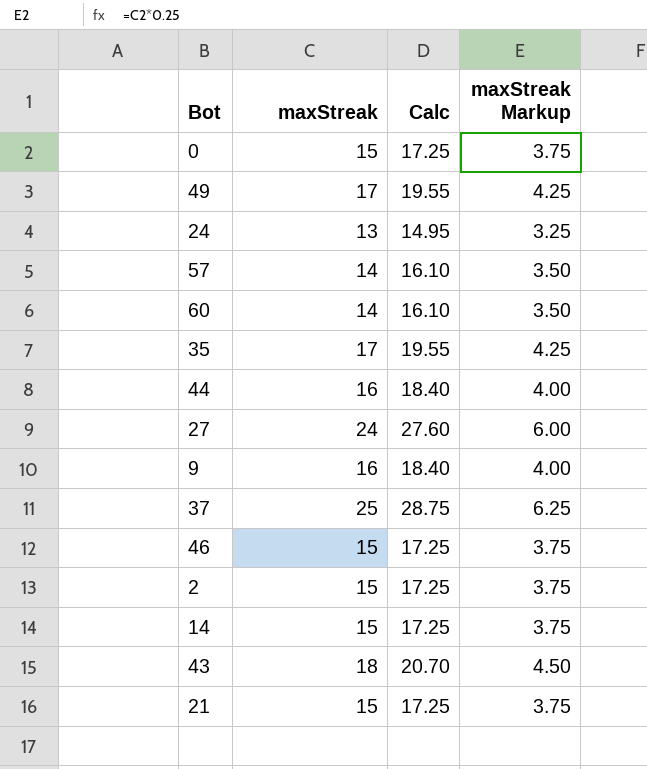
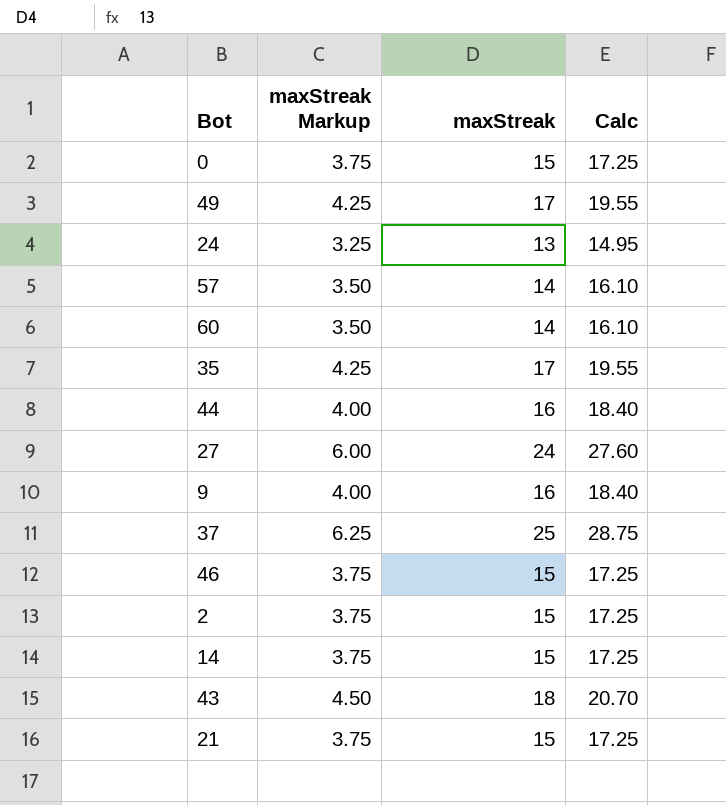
column maxStreak Markup | position: 4 -> 2

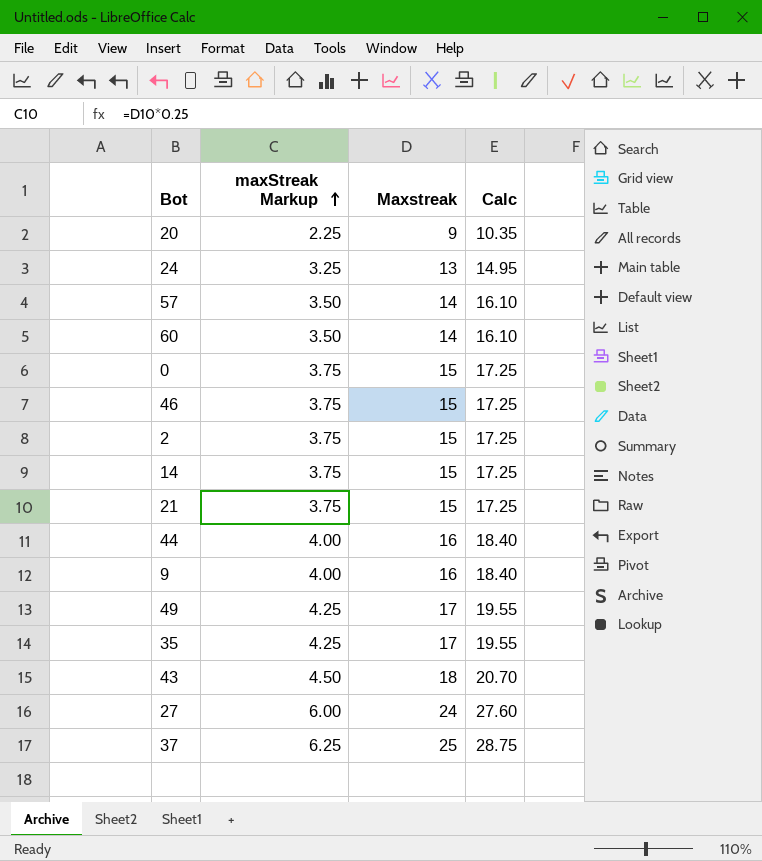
row order: none -> maxStreak Markup ascending
column name: maxStreak -> Maxstreak
row 20: none -> 2.25 | 9 | 10.35

